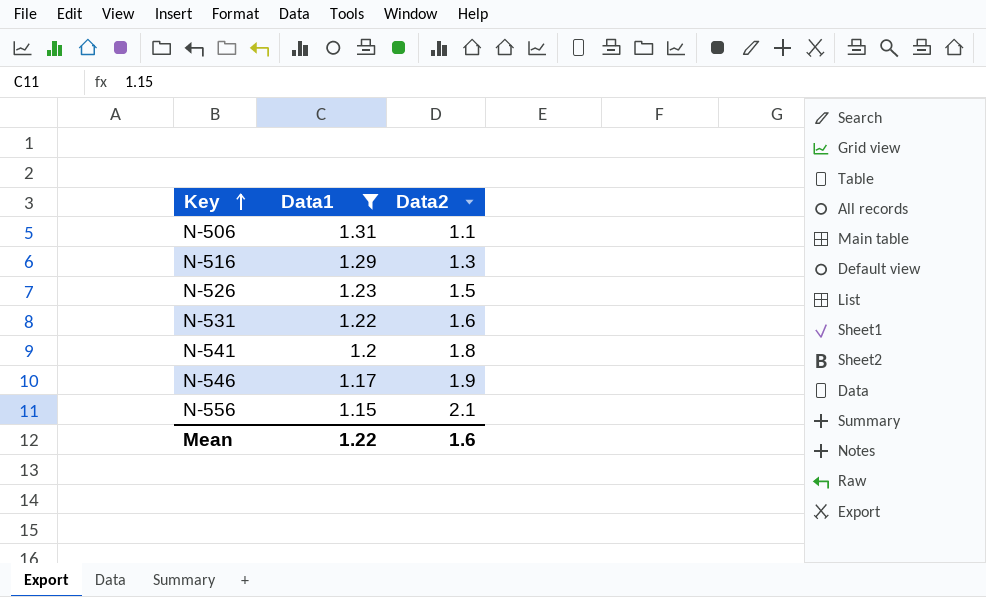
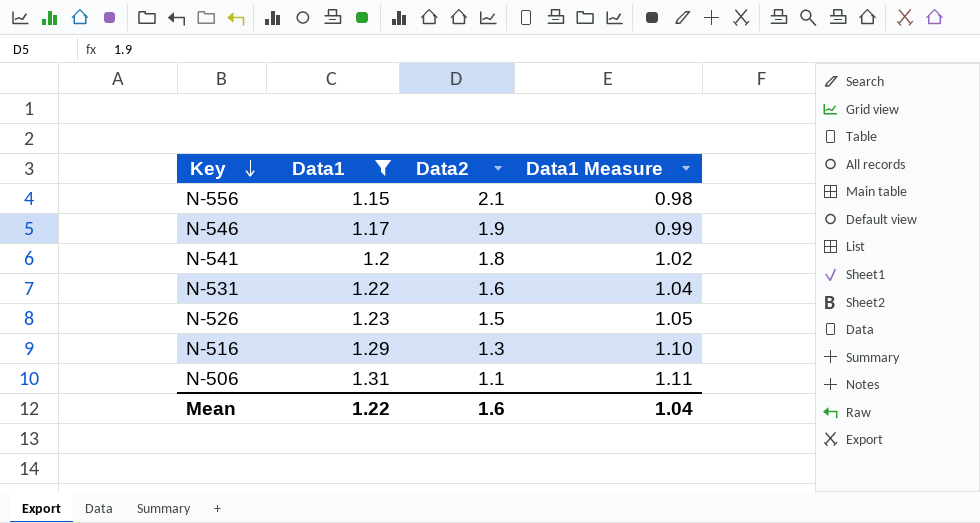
row order: Key ascending -> Key descending
column Data1 Measure | formula: none -> [Data1] * 0.85

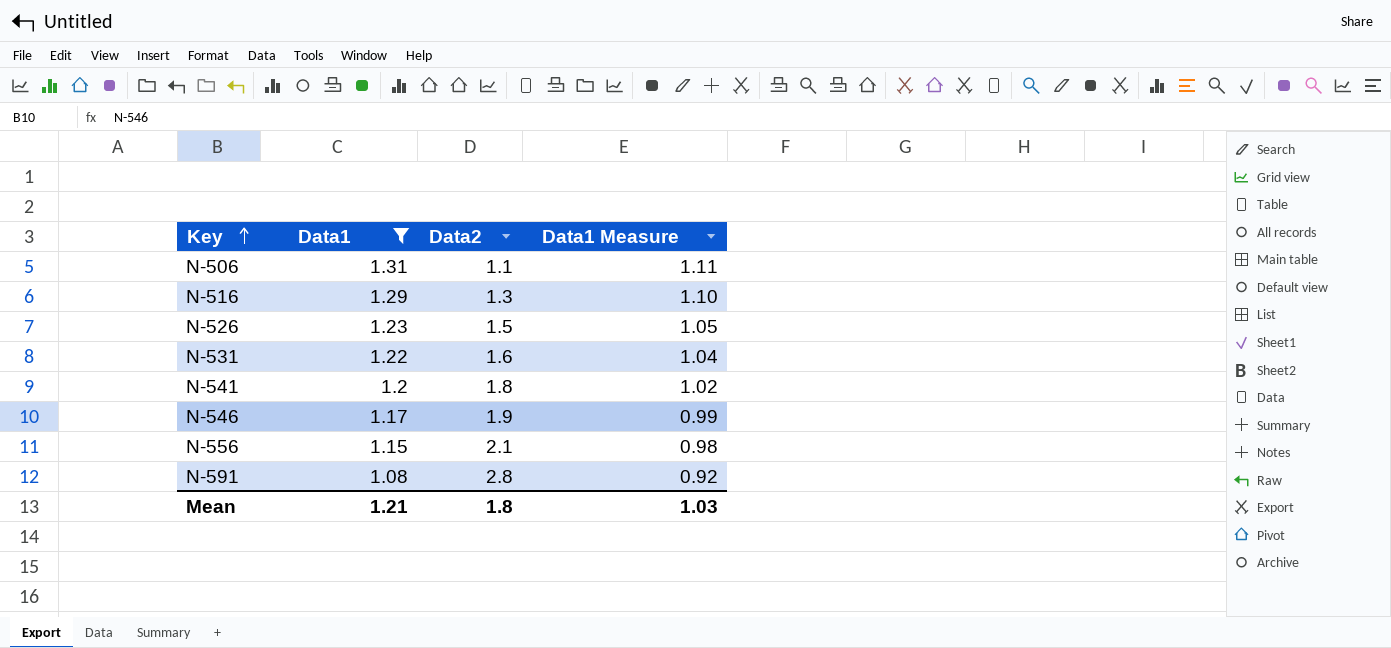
row order: Key descending -> Key ascending
row N-591: none -> 1.08 | 2.8 | 0.92
Mean | Data1: 1.22 -> 1.21
Mean | Data2: 1.6 -> 1.8
Mean | Data1 Measure: 1.04 -> 1.03

